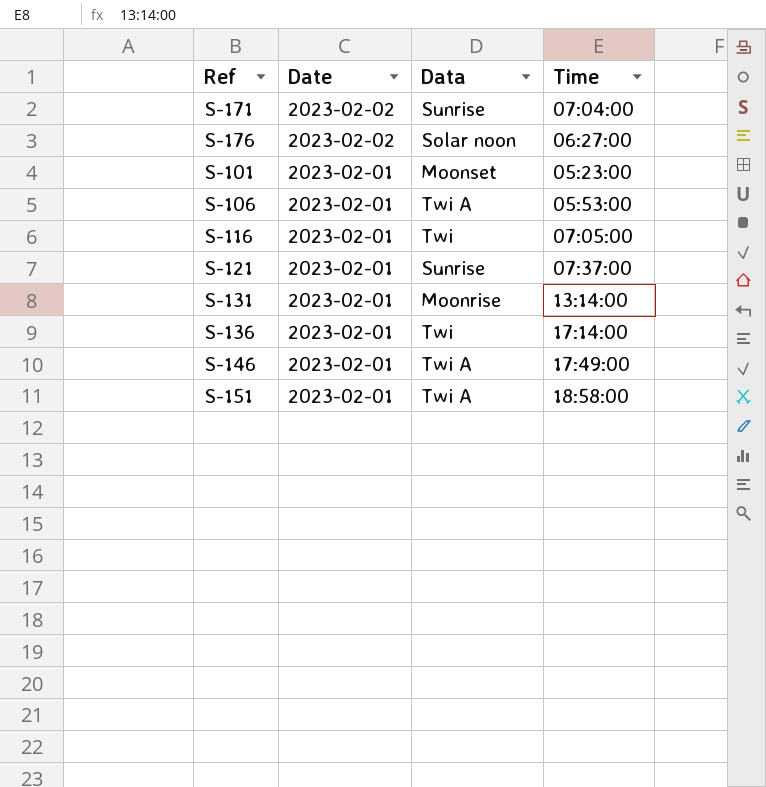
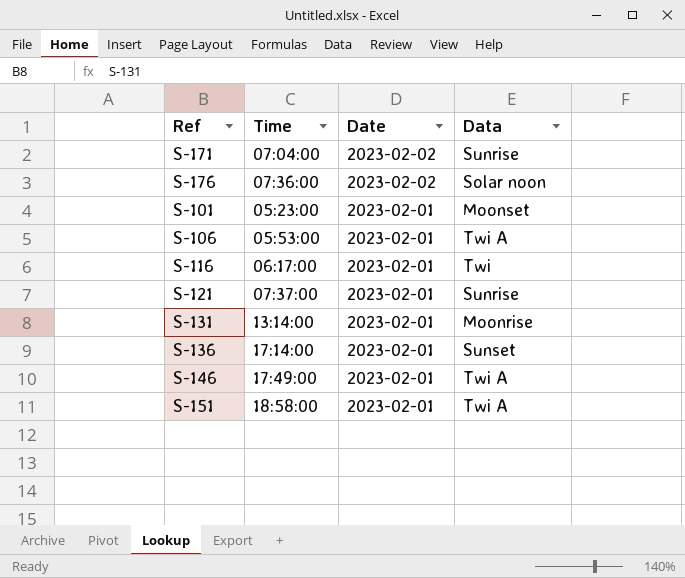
column Time | position: 4 -> 2
S-176 | Time: 06:27:00 -> 07:36:00
S-116 | Time: 07:05:00 -> 06:17:00
S-136 | Data: Twi -> Sunset

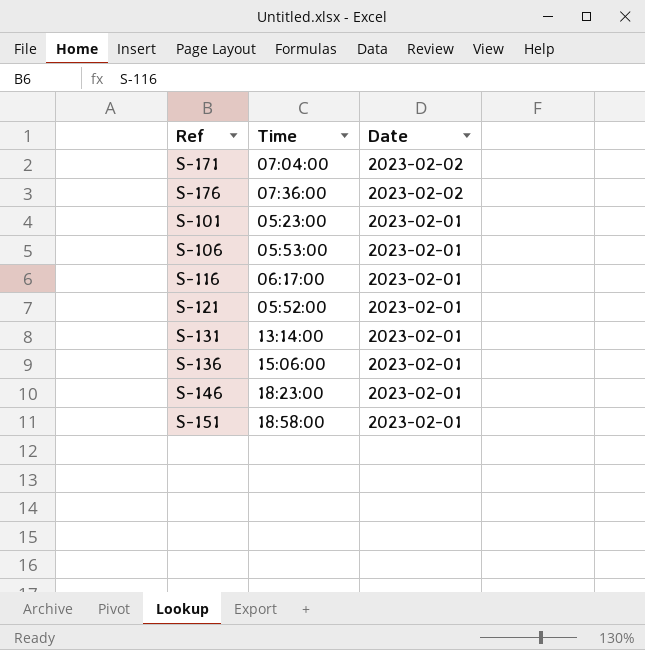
column Data | position: 4 -> none
S-121 | Time: 07:37:00 -> 05:52:00
S-136 | Time: 17:14:00 -> 15:06:00
S-146 | Time: 17:49:00 -> 18:23:00

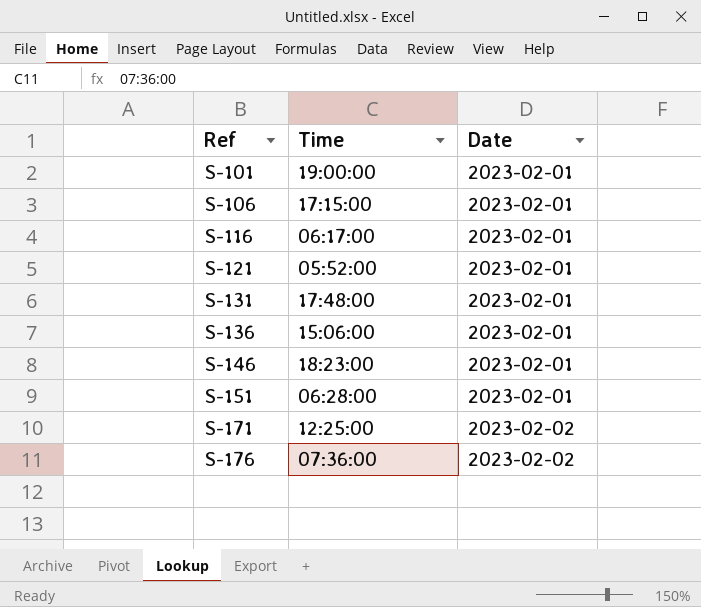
row order: Date descending -> Ref ascending
S-101 | Time: 05:23:00 -> 19:00:00
S-106 | Time: 05:53:00 -> 17:15:00
S-131 | Time: 13:14:00 -> 17:48:00
S-151 | Time: 18:58:00 -> 06:28:00
S-171 | Time: 07:04:00 -> 12:25:00

